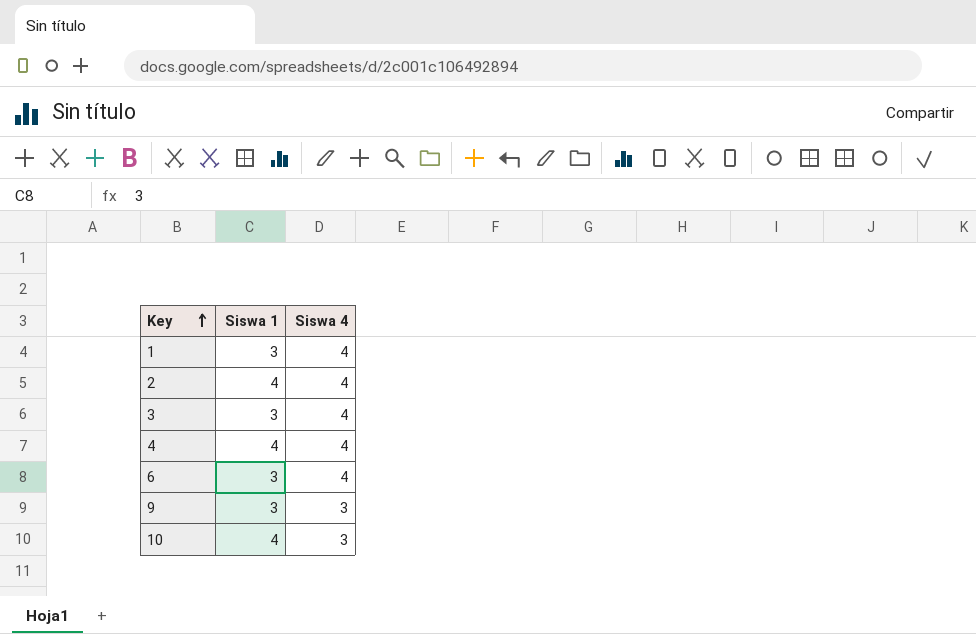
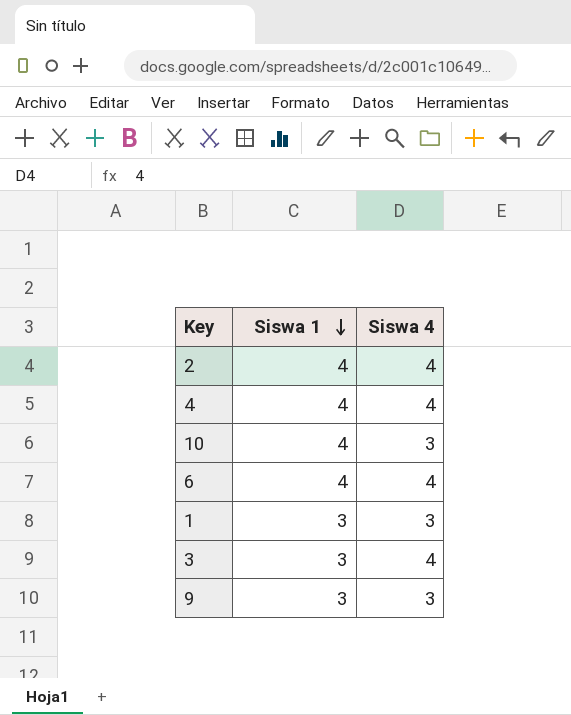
row order: Key ascending -> Siswa 1 descending
6 | Siswa 1: 3 -> 4
1 | Siswa 4: 4 -> 3

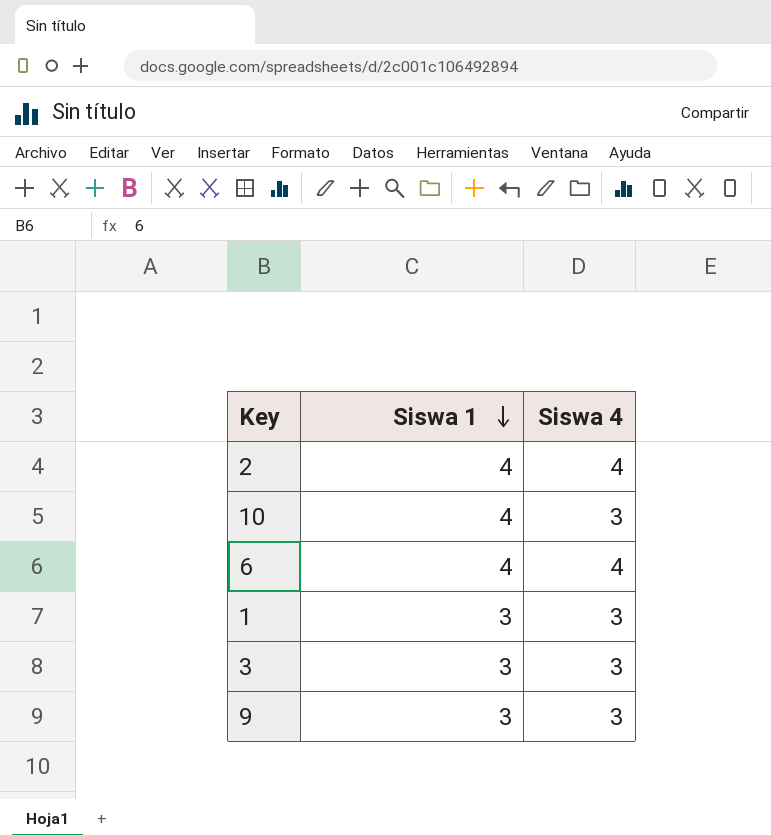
row 4: 4 | 4 -> none
3 | Siswa 4: 4 -> 3

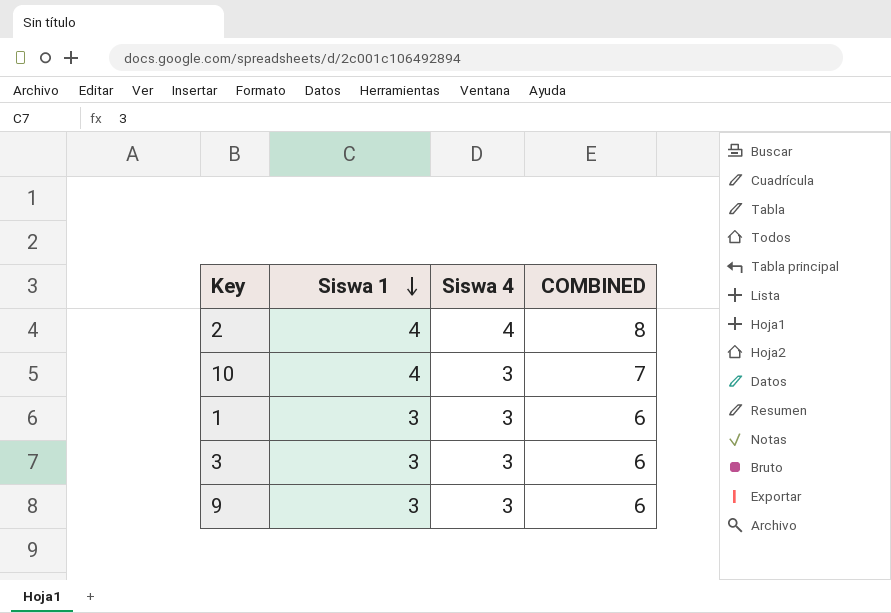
column COMBINED | formula: none -> [Siswa 1] + [Siswa 4]
row 6: 4 | 4 -> none

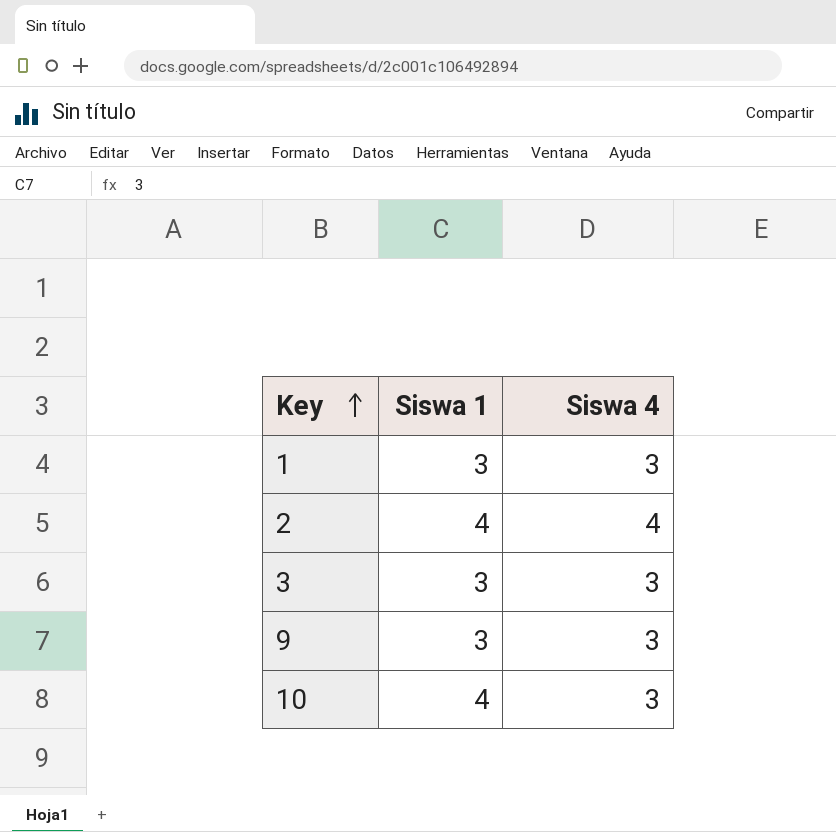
row order: Siswa 1 descending -> Key ascending
column COMBINED | formula: [Siswa 1] + [Siswa 4] -> none

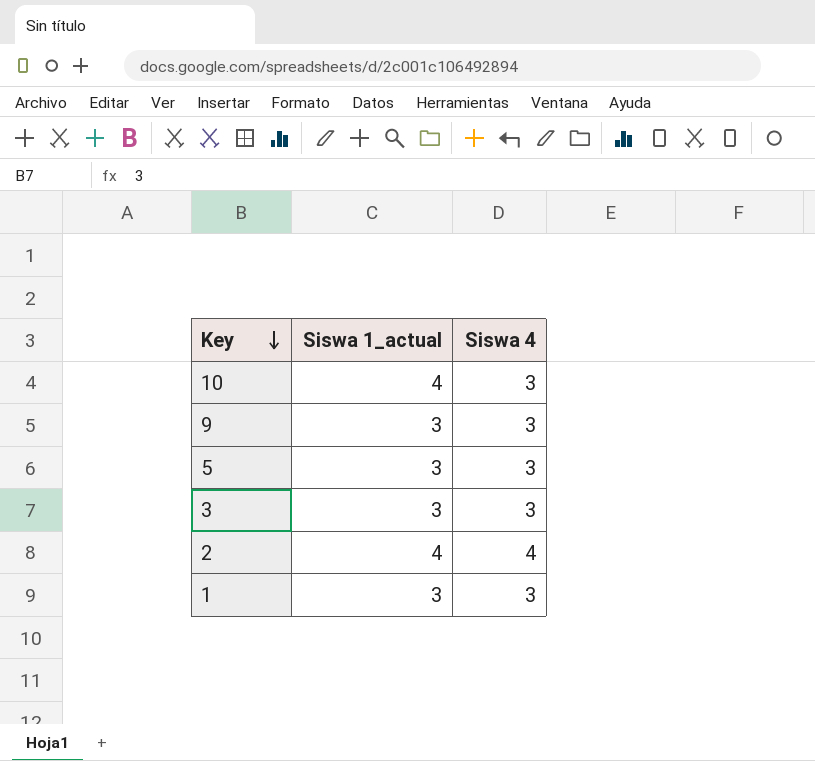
row order: Key ascending -> Key descending
column name: Siswa 1 -> Siswa 1_actual
row 5: none -> 3 | 3

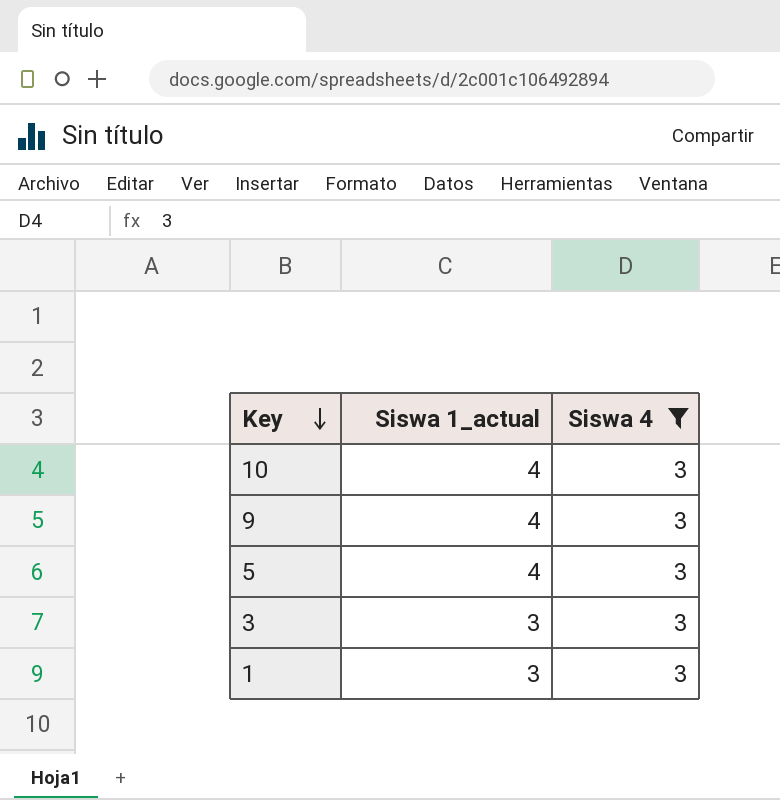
filter: none -> Siswa 4 = 3
9 | Siswa 1_actual: 3 -> 4
5 | Siswa 1_actual: 3 -> 4

